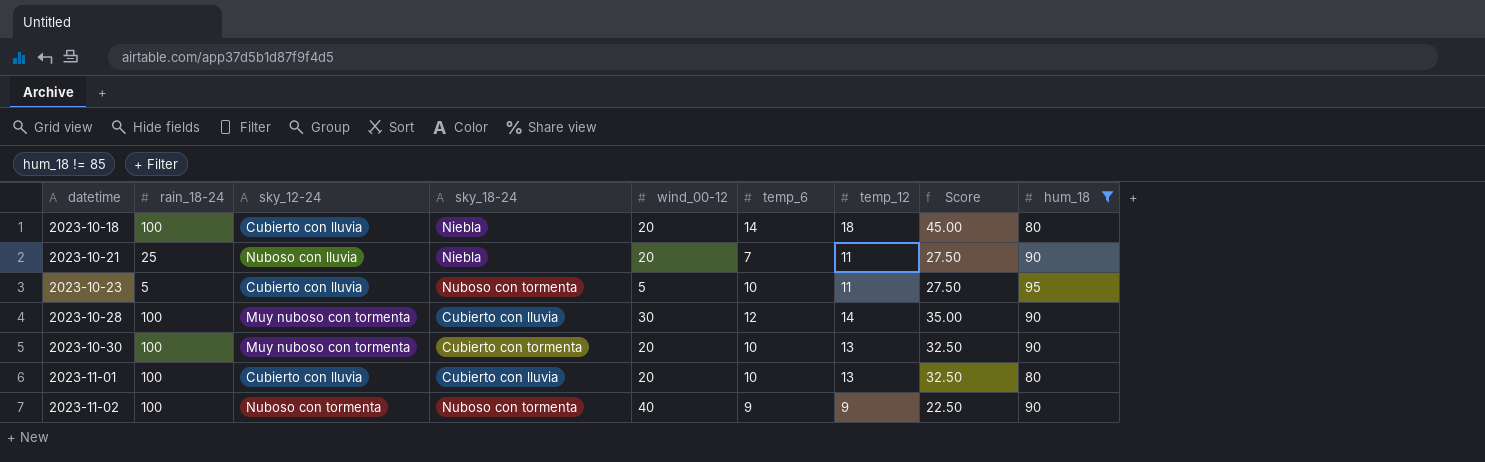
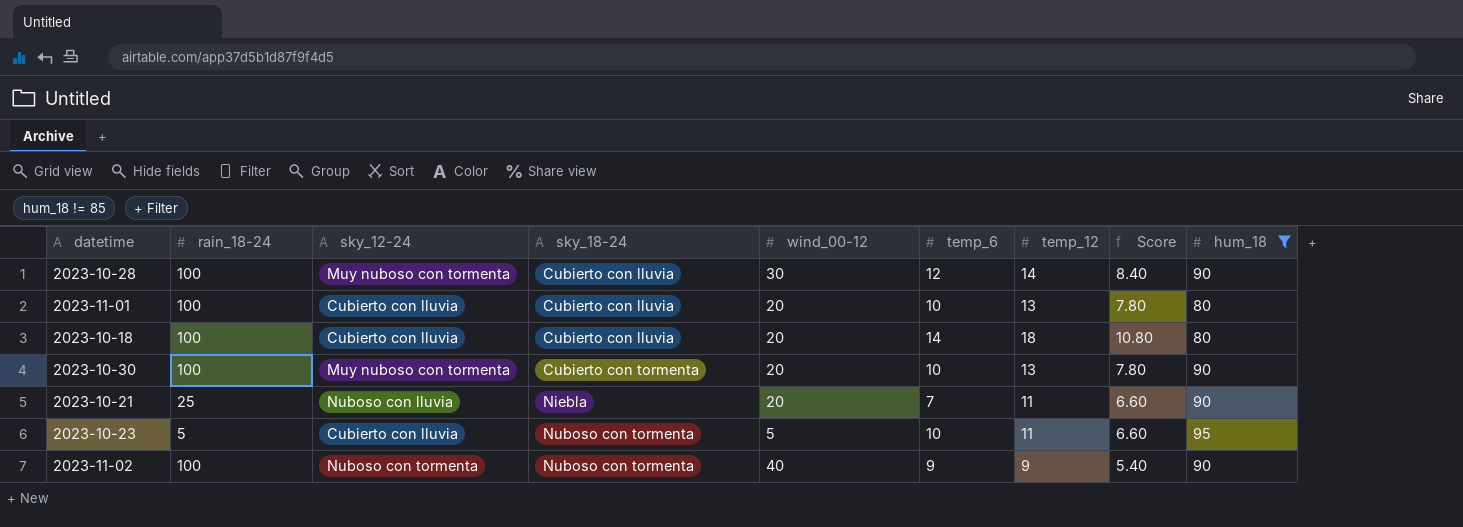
row order: datetime ascending -> sky_18-24 ascending
column Score | formula: [temp_12] * 2.5 -> [temp_12] * 0.6
2023-10-18 | sky_18-24: Niebla -> Cubierto con lluvia

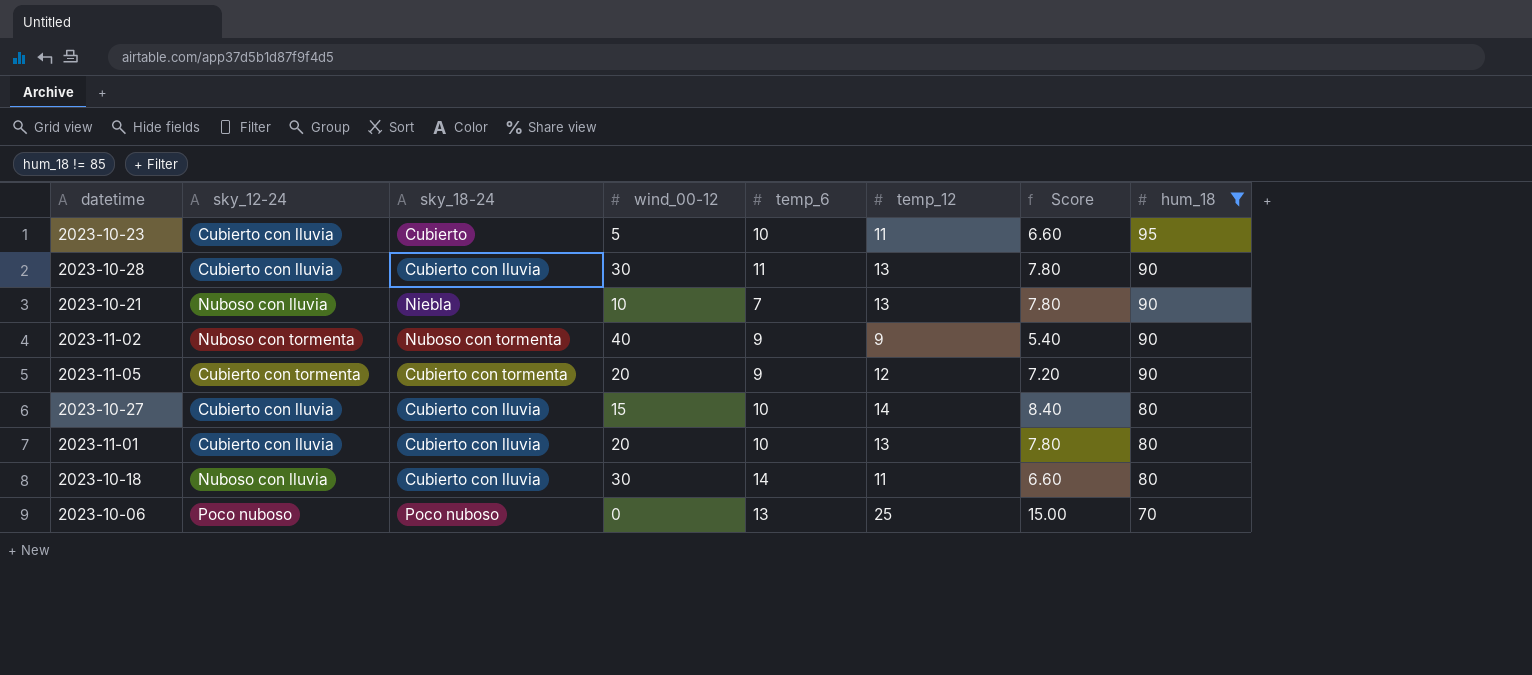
row order: sky_18-24 ascending -> hum_18 descending
column rain_18-24 | position: 2 -> none
row 2023-10-30: 100 | Muy nuboso con tormenta | Cubierto con tormenta | 20 | 10 | 13 | 7.80 | 90 -> none
2023-10-23 | sky_18-24: Nuboso con tormenta -> Cubierto
2023-10-28 | sky_12-24: Muy nuboso con tormenta -> Cubierto con lluvia
2023-10-28 | temp_6: 12 -> 11
2023-10-28 | temp_12: 14 -> 13
2023-10-28 | Score: 8.40 -> 7.80
2023-10-21 | wind_00-12: 20 -> 10
2023-10-21 | temp_12: 11 -> 13
2023-10-21 | Score: 6.60 -> 7.80
row 2023-11-05: none -> Cubierto con tormenta | Cubierto con tormenta | 20 | 9 | 12 | 7.20 | 90
row 2023-10-27: none -> Cubierto con lluvia | Cubierto con lluvia | 15 | 10 | 14 | 8.40 | 80
2023-10-18 | sky_12-24: Cubierto con lluvia -> Nuboso con lluvia
2023-10-18 | wind_00-12: 20 -> 30
2023-10-18 | temp_12: 18 -> 11
2023-10-18 | Score: 10.80 -> 6.60
row 2023-10-06: none -> Poco nuboso | Poco nuboso | 0 | 13 | 25 | 15.00 | 70

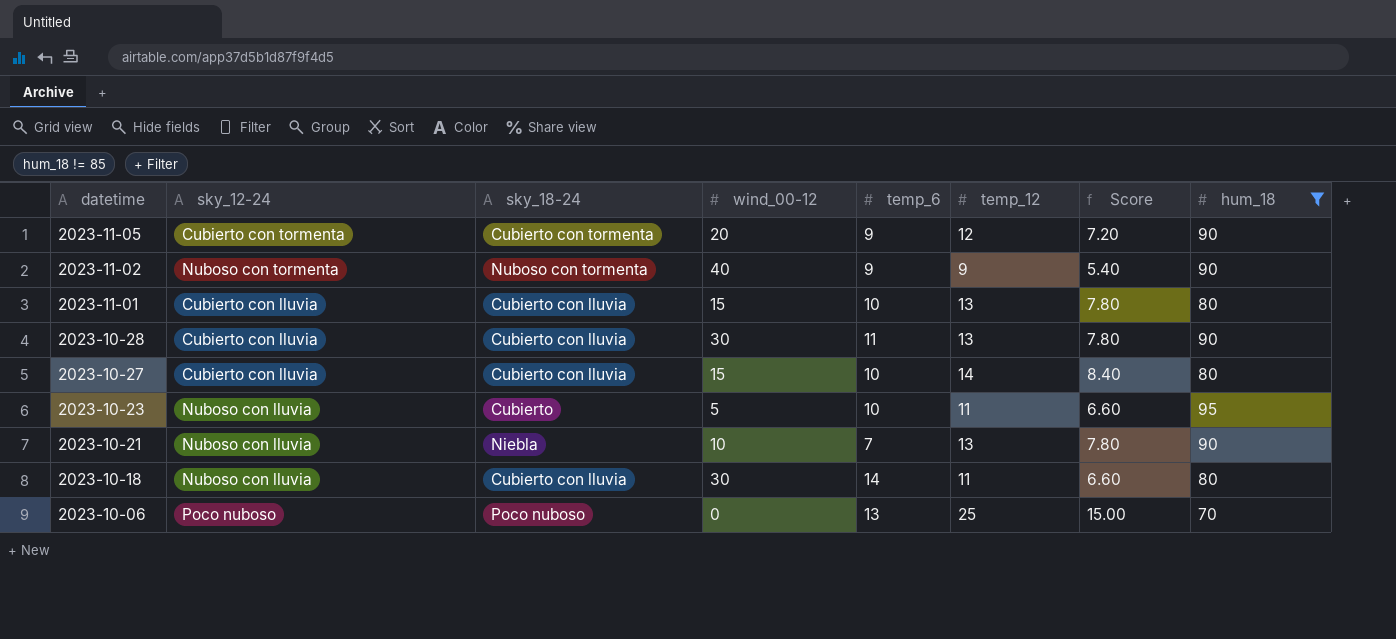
row order: hum_18 descending -> datetime descending
2023-11-01 | wind_00-12: 20 -> 15
2023-10-23 | sky_12-24: Cubierto con lluvia -> Nuboso con lluvia

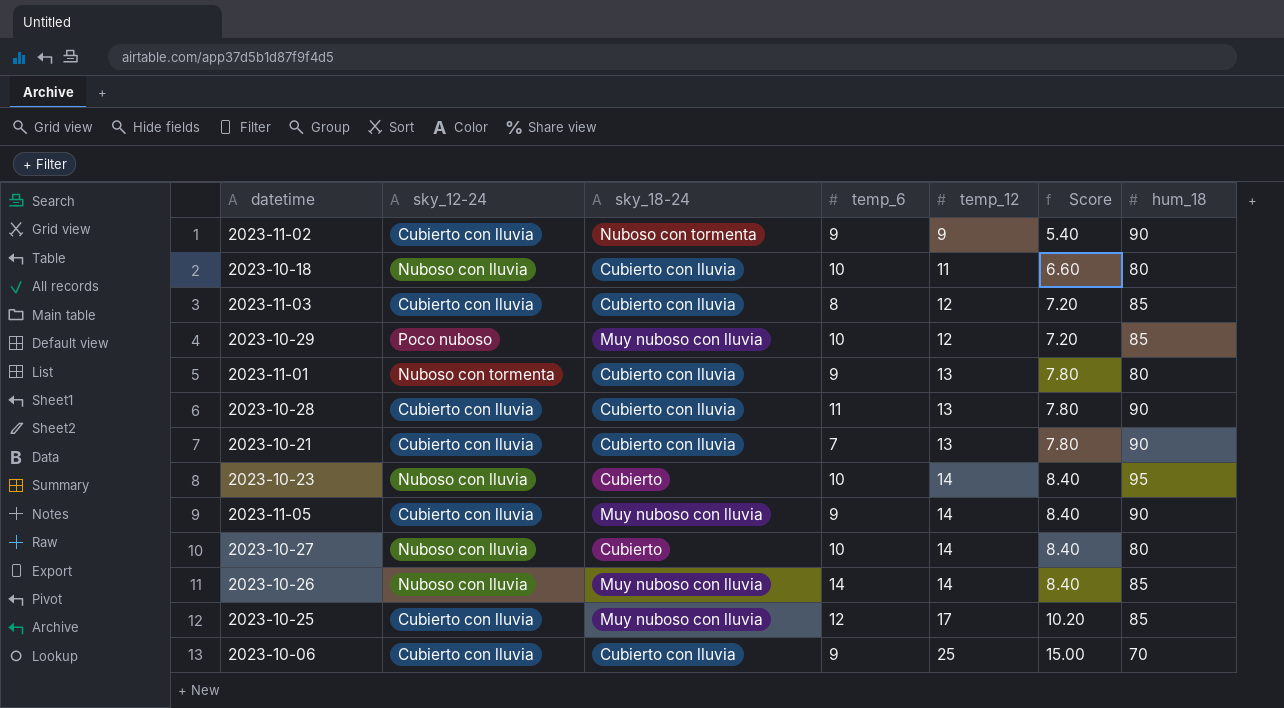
filter: hum_18 != 85 -> none
row order: datetime descending -> temp_12 ascending
column wind_00-12 | position: 4 -> none
2023-11-02 | sky_12-24: Nuboso con tormenta -> Cubierto con lluvia
2023-10-18 | temp_6: 14 -> 10
2023-11-01 | sky_12-24: Cubierto con lluvia -> Nuboso con tormenta
2023-11-01 | temp_6: 10 -> 9
2023-10-21 | sky_12-24: Nuboso con lluvia -> Cubierto con lluvia
2023-10-21 | sky_18-24: Niebla -> Cubierto con lluvia
2023-10-23 | temp_12: 11 -> 14
2023-10-23 | Score: 6.60 -> 8.40
2023-11-05 | sky_12-24: Cubierto con tormenta -> Cubierto con lluvia
2023-11-05 | sky_18-24: Cubierto con tormenta -> Muy nuboso con lluvia
2023-11-05 | temp_12: 12 -> 14
2023-11-05 | Score: 7.20 -> 8.40
2023-10-27 | sky_12-24: Cubierto con lluvia -> Nuboso con lluvia
2023-10-27 | sky_18-24: Cubierto con lluvia -> Cubierto
2023-10-06 | sky_12-24: Poco nuboso -> Cubierto con lluvia
2023-10-06 | sky_18-24: Poco nuboso -> Cubierto con lluvia
2023-10-06 | temp_6: 13 -> 9

